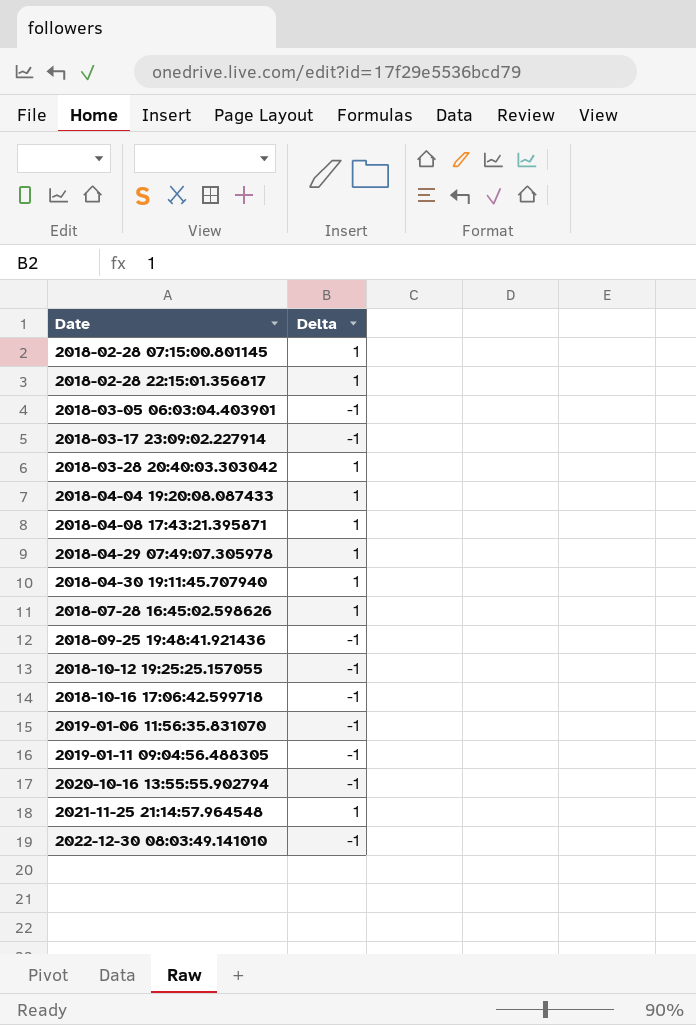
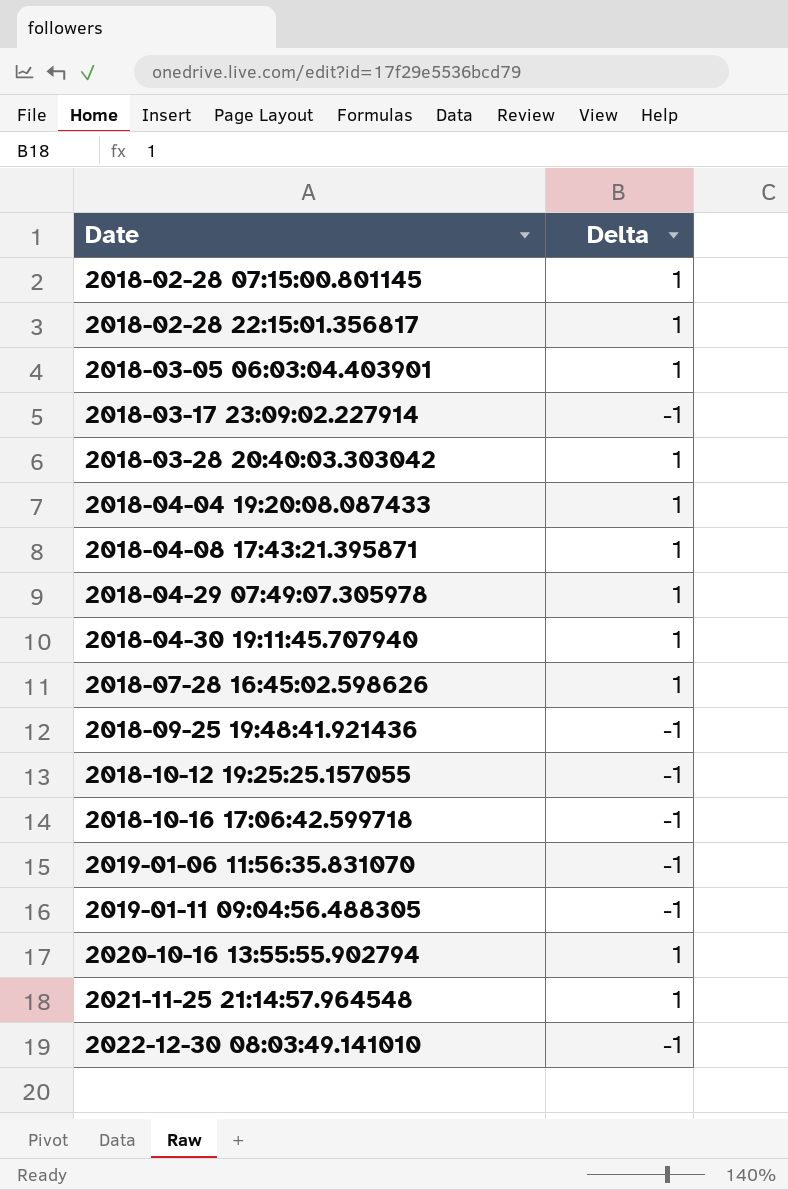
2018-03-05 06:03:04.403901 | Delta: -1 -> 1
2020-10-16 13:55:55.902794 | Delta: -1 -> 1

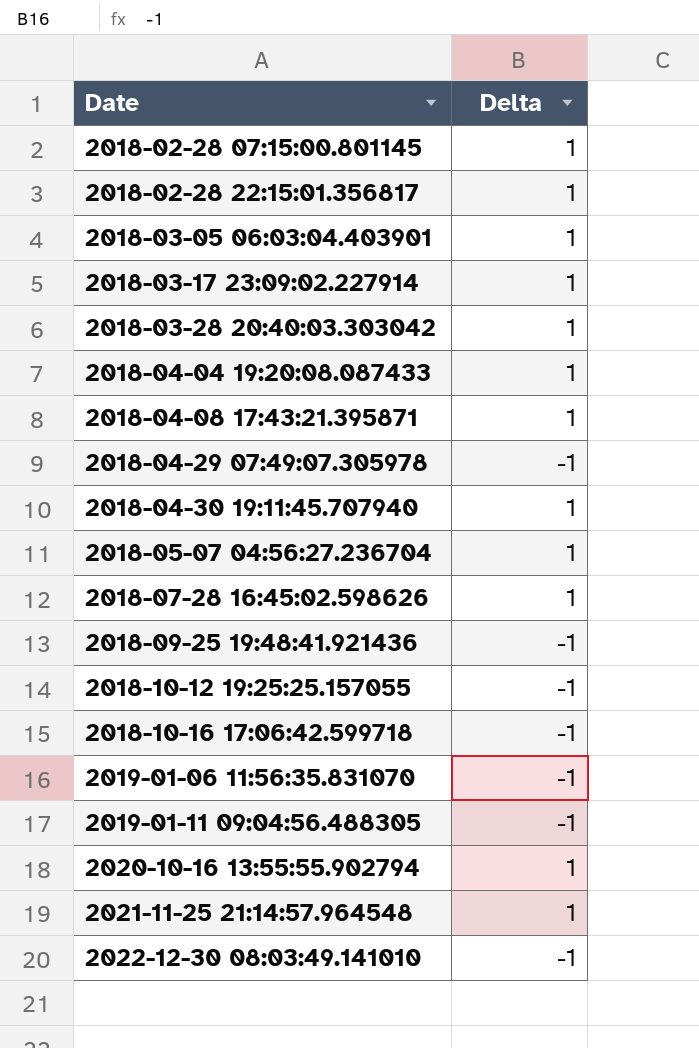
2018-03-17 23:09:02.227914 | Delta: -1 -> 1
2018-04-29 07:49:07.305978 | Delta: 1 -> -1
row 2018-05-07 04:56:27.236704: none -> 1

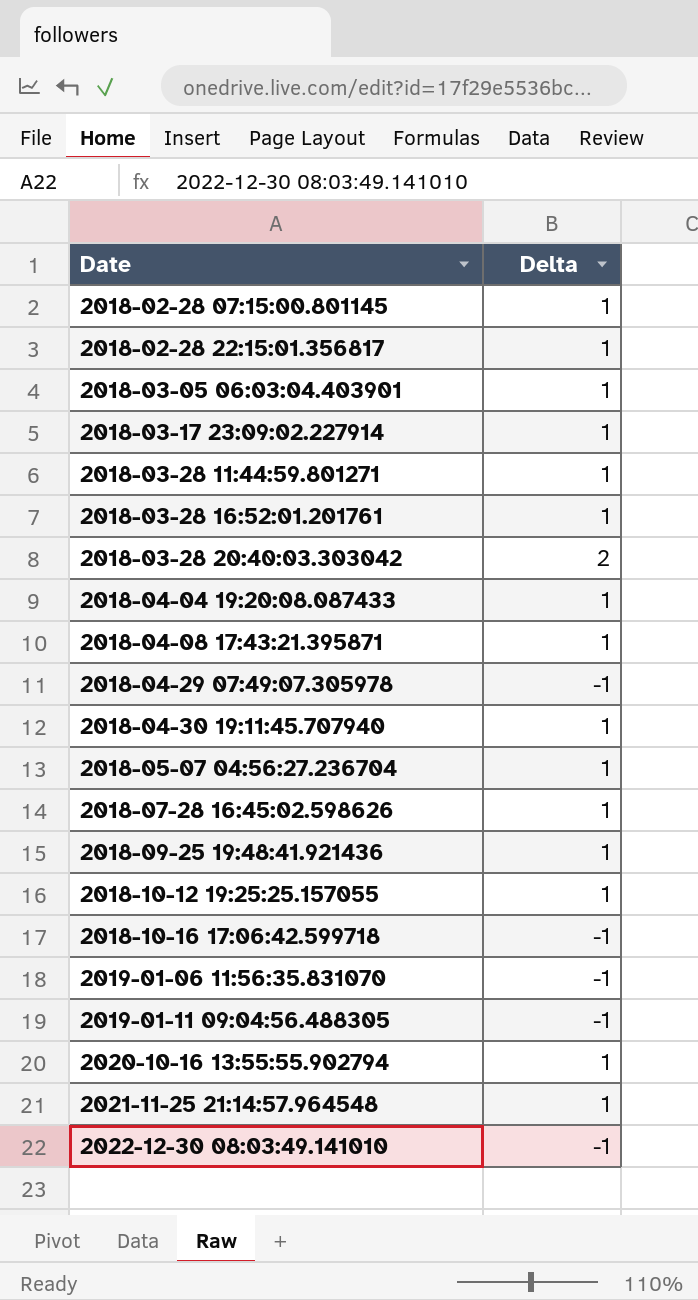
row 2018-03-28 11:44:59.801271: none -> 1
row 2018-03-28 16:52:01.201761: none -> 1
2018-03-28 20:40:03.303042 | Delta: 1 -> 2
2018-09-25 19:48:41.921436 | Delta: -1 -> 1
2018-10-12 19:25:25.157055 | Delta: -1 -> 1

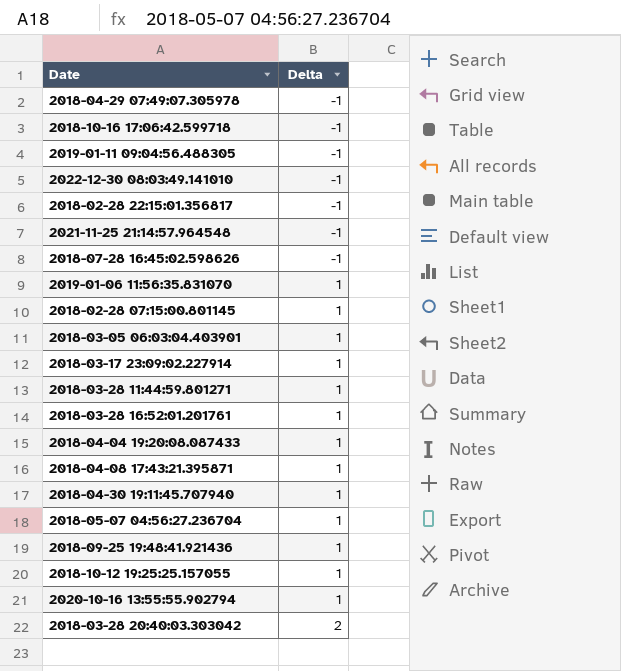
row order: Date ascending -> Delta ascending
2018-02-28 22:15:01.356817 | Delta: 1 -> -1
2021-11-25 21:14:57.964548 | Delta: 1 -> -1
2018-07-28 16:45:02.598626 | Delta: 1 -> -1
2019-01-06 11:56:35.831070 | Delta: -1 -> 1

